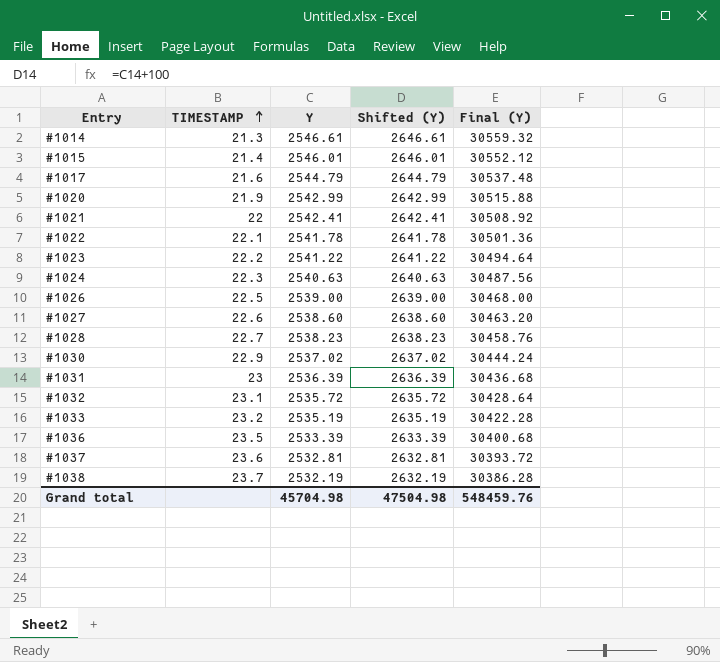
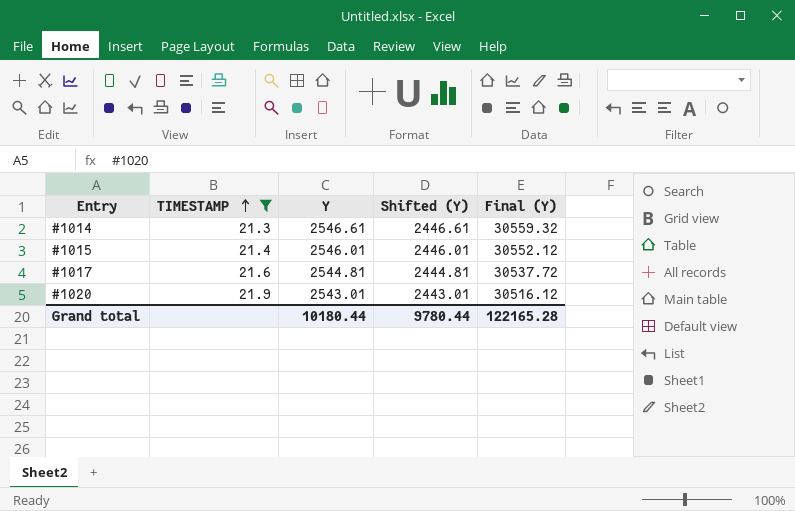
filter: none -> TIMESTAMP <= 21.9
column Shifted (Y) | formula: [Y] + 100 -> [Y] - 100
#1017 | Y: 2544.79 -> 2544.81
#1017 | Final (Y): 30537.48 -> 30537.72
#1020 | Y: 2542.99 -> 2543.01
#1020 | Final (Y): 30515.88 -> 30516.12
Grand total | Y: 45704.98 -> 10180.44
Grand total | Shifted (Y): 47504.98 -> 9780.44
Grand total | Final (Y): 548459.76 -> 122165.28

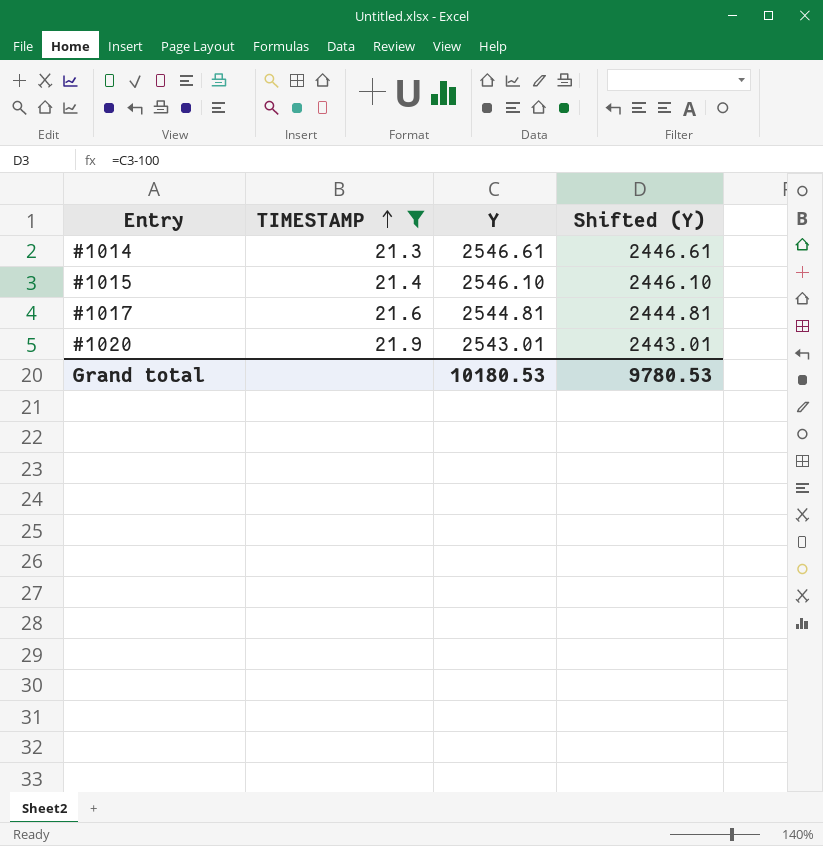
column Final (Y) | formula: [Y] * 12 -> none
#1015 | Y: 2546.01 -> 2546.10
#1015 | Shifted (Y): 2446.01 -> 2446.10
Grand total | Y: 10180.44 -> 10180.53
Grand total | Shifted (Y): 9780.44 -> 9780.53

